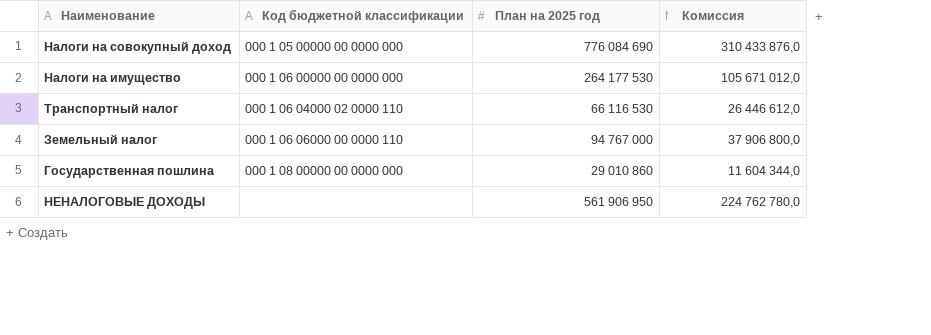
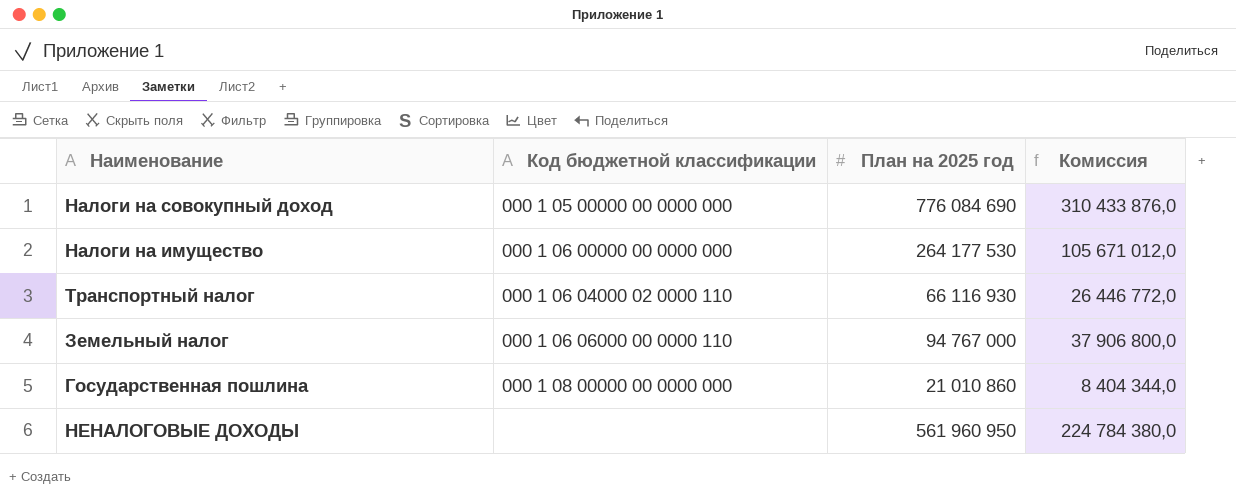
Транспортный налог | План на 2025 год: 66 116 530 -> 66 116 930
Транспортный налог | Комиссия: 26 446 612,0 -> 26 446 772,0
Государственная пошлина | План на 2025 год: 29 010 860 -> 21 010 860
Государственная пошлина | Комиссия: 11 604 344,0 -> 8 404 344,0
НЕНАЛОГОВЫЕ ДОХОДЫ | План на 2025 год: 561 906 950 -> 561 960 950
НЕНАЛОГОВЫЕ ДОХОДЫ | Комиссия: 224 762 780,0 -> 224 784 380,0

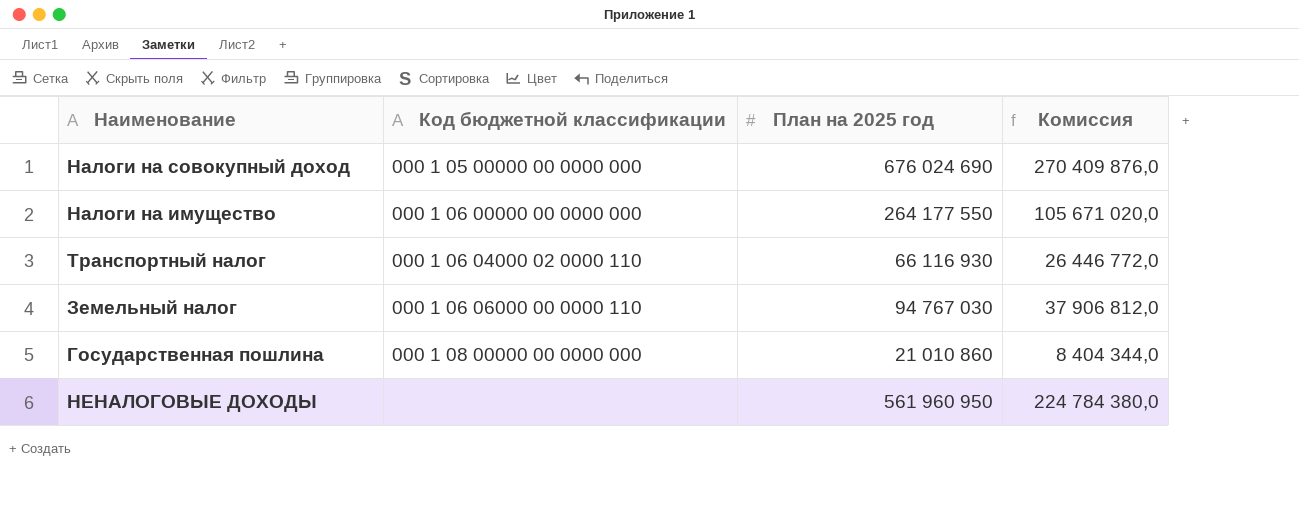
Налоги на совокупный доход | План на 2025 год: 776 084 690 -> 676 024 690
Налоги на совокупный доход | Комиссия: 310 433 876,0 -> 270 409 876,0
Налоги на имущество | План на 2025 год: 264 177 530 -> 264 177 550
Налоги на имущество | Комиссия: 105 671 012,0 -> 105 671 020,0
Земельный налог | План на 2025 год: 94 767 000 -> 94 767 030
Земельный налог | Комиссия: 37 906 800,0 -> 37 906 812,0

